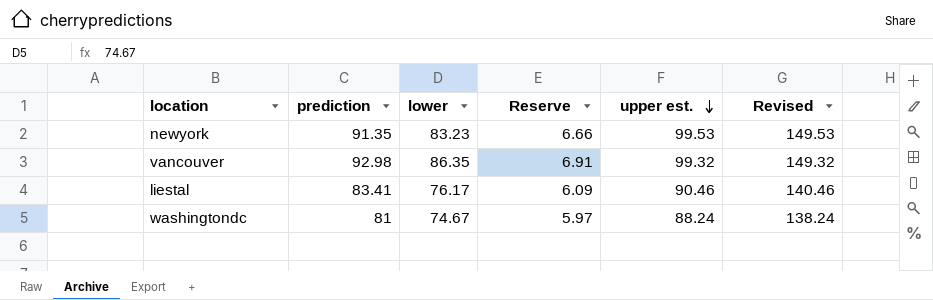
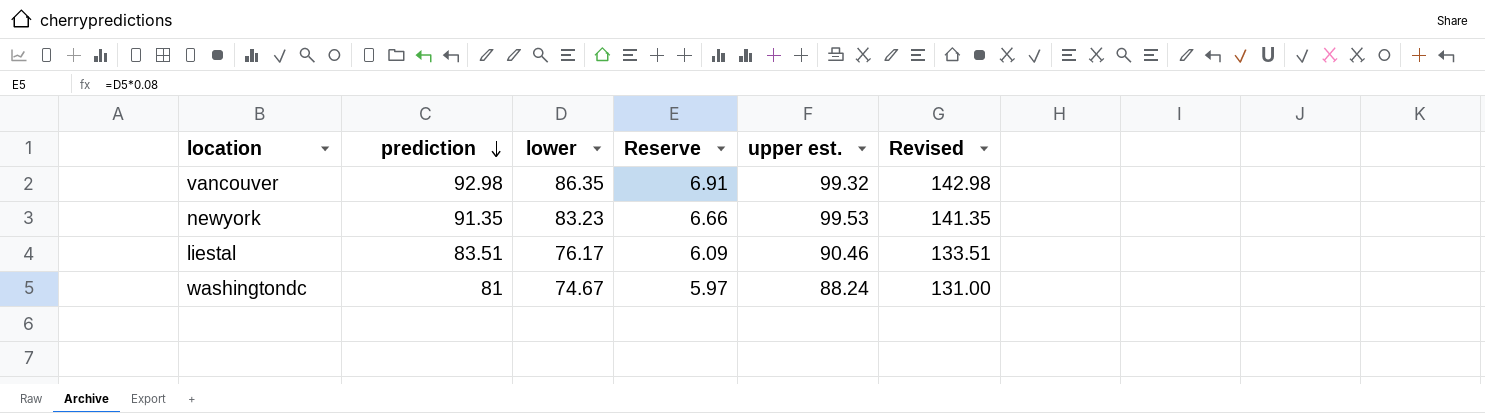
row order: upper est. descending -> prediction descending
column Revised | formula: [upper est.] + 50 -> [prediction] + 50
liestal | prediction: 83.41 -> 83.51

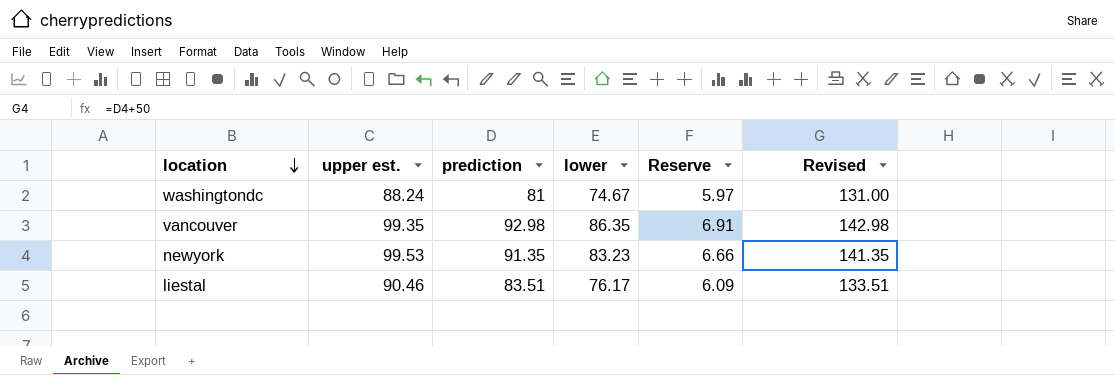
row order: prediction descending -> location descending
column upper est. | position: 5 -> 2
vancouver | upper est.: 99.32 -> 99.35

